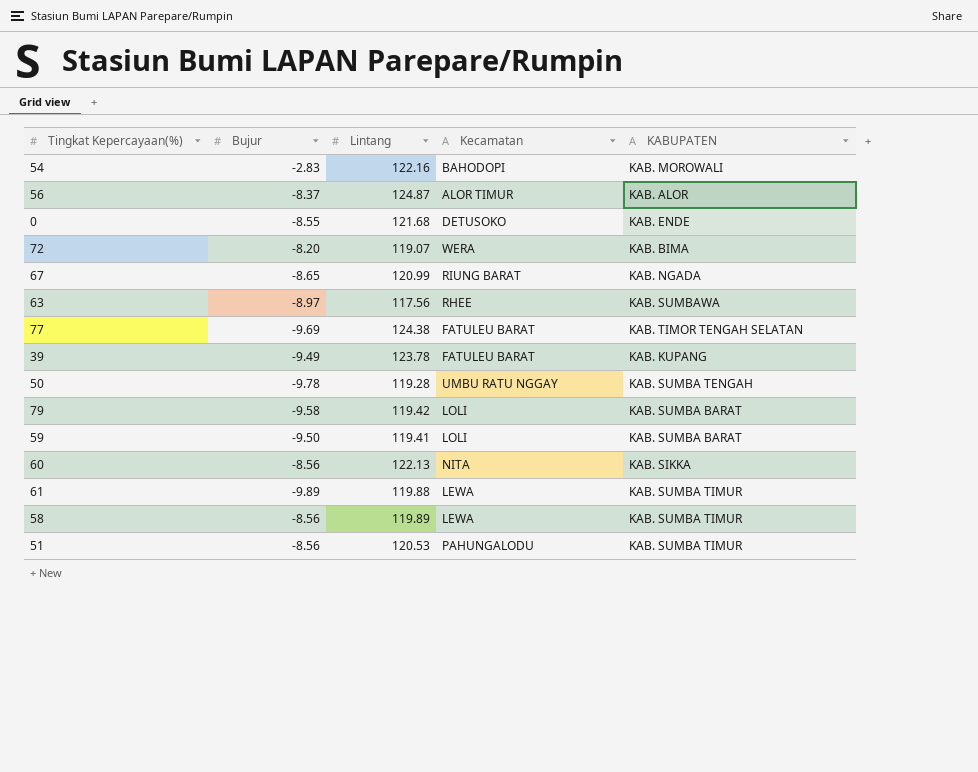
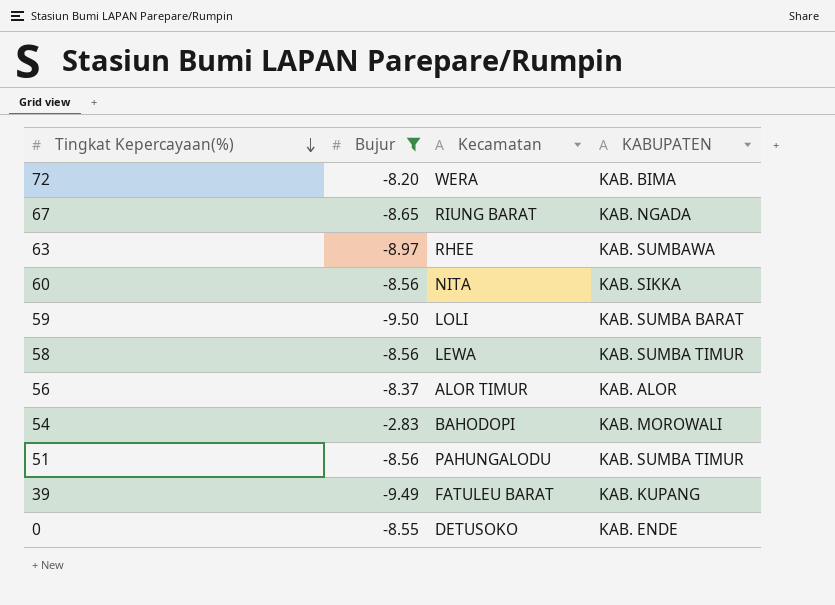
filter: none -> Bujur >= -9.50
row order: none -> Tingkat Kepercayaan(%) descending
column Lintang | position: 3 -> none

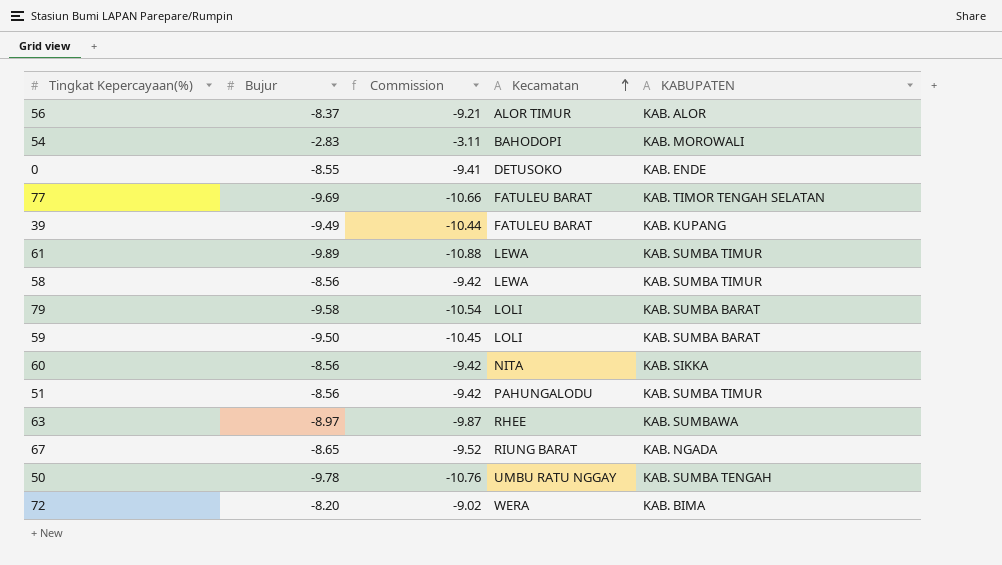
filter: Bujur >= -9.50 -> none
row order: Tingkat Kepercayaan(%) descending -> Kecamatan ascending
column Commission | formula: none -> [Bujur] * 1.1

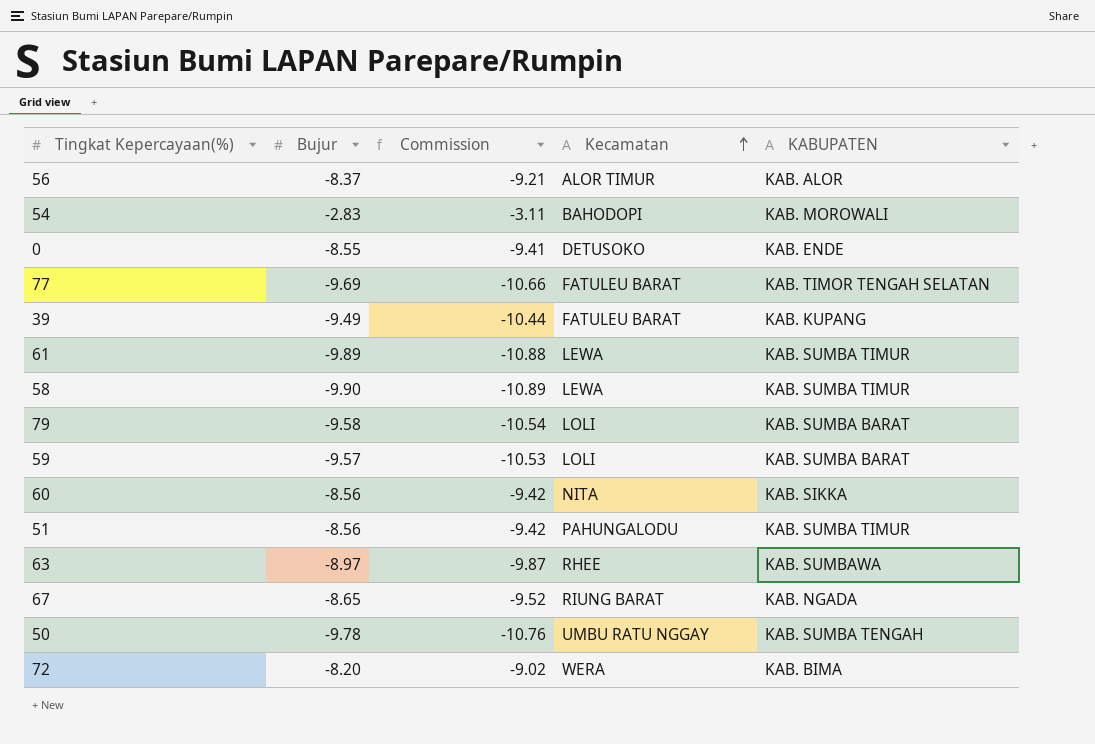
58 | Bujur: -8.56 -> -9.90
58 | Commission: -9.42 -> -10.89
59 | Bujur: -9.50 -> -9.57
59 | Commission: -10.45 -> -10.53

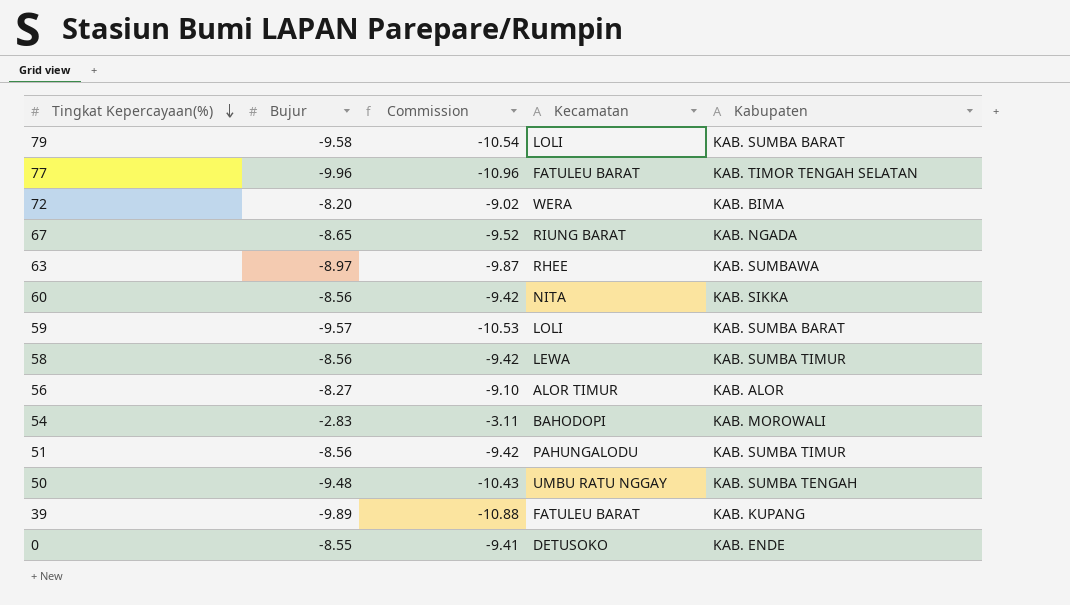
row order: Kecamatan ascending -> Tingkat Kepercayaan(%) descending
column name: KABUPATEN -> Kabupaten
row 61: -9.89 | -10.88 | LEWA | KAB. SUMBA TIMUR -> none
77 | Bujur: -9.69 -> -9.96
77 | Commission: -10.66 -> -10.96
58 | Bujur: -9.90 -> -8.56
58 | Commission: -10.89 -> -9.42
56 | Bujur: -8.37 -> -8.27
56 | Commission: -9.21 -> -9.10
50 | Bujur: -9.78 -> -9.48
50 | Commission: -10.76 -> -10.43
39 | Bujur: -9.49 -> -9.89
39 | Commission: -10.44 -> -10.88

